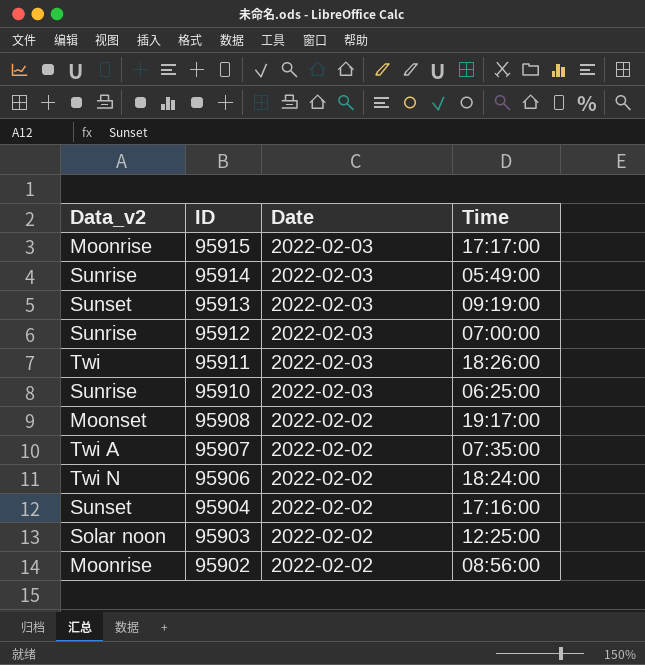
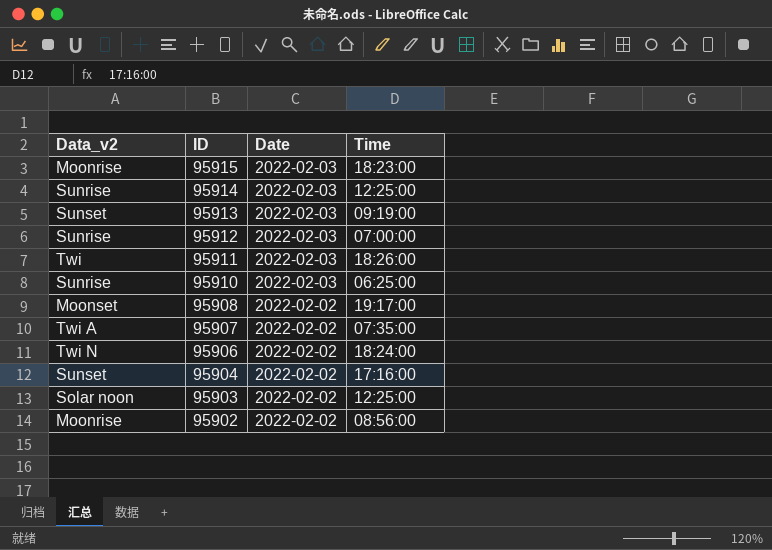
95915 | Time: 17:17:00 -> 18:23:00
95914 | Time: 05:49:00 -> 12:25:00

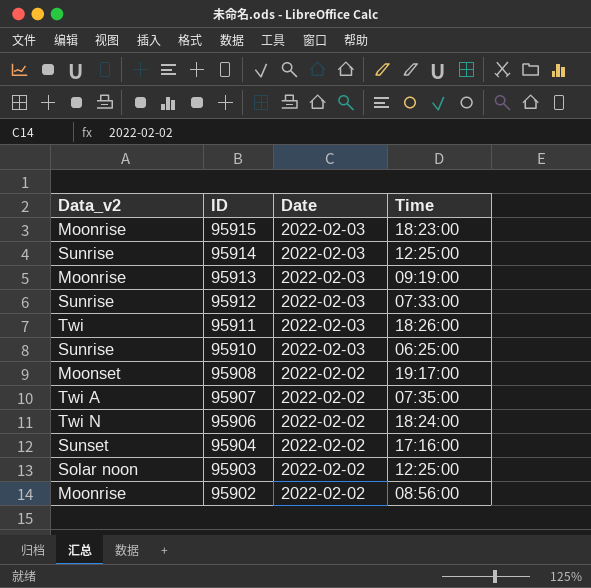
95913 | Data_v2: Sunset -> Moonrise
95912 | Time: 07:00:00 -> 07:33:00

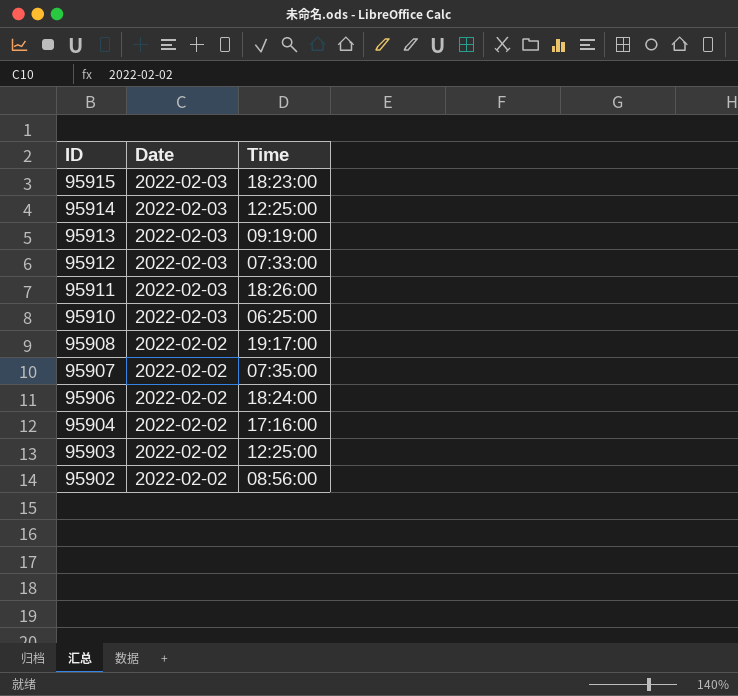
column Data_v2 | position: 1 -> none

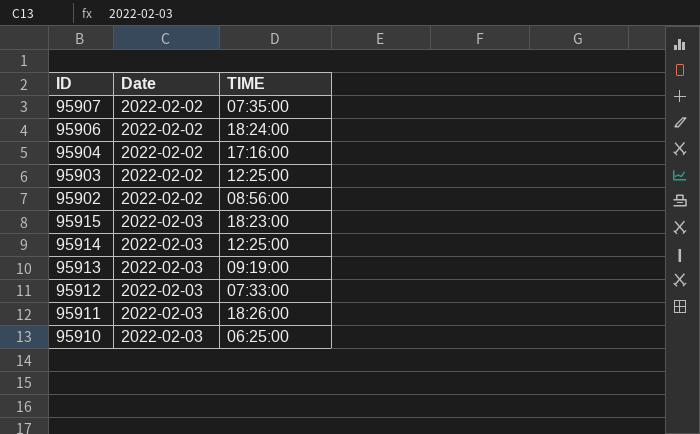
row order: ID descending -> Date ascending
column name: Time -> TIME
row 95908: 2022-02-02 | 19:17:00 -> none

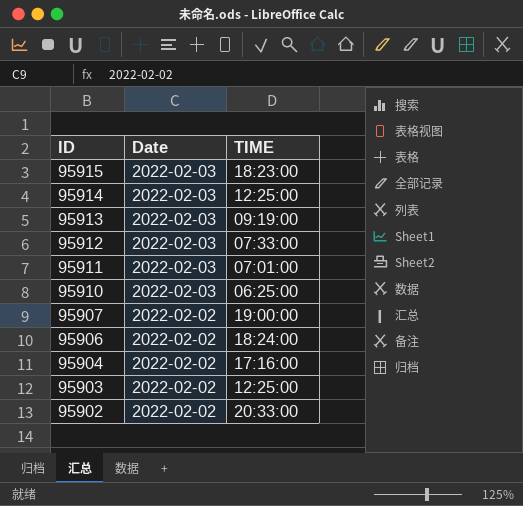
row order: Date ascending -> ID descending
95911 | TIME: 18:26:00 -> 07:01:00
95907 | TIME: 07:35:00 -> 19:00:00
95902 | TIME: 08:56:00 -> 20:33:00

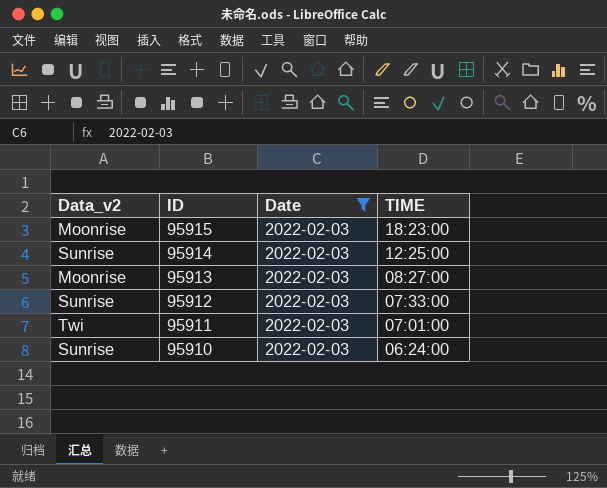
filter: none -> Date = 2022-02-03
column Data_v2 | position: none -> 1
95913 | TIME: 09:19:00 -> 08:27:00
95910 | TIME: 06:25:00 -> 06:24:00

